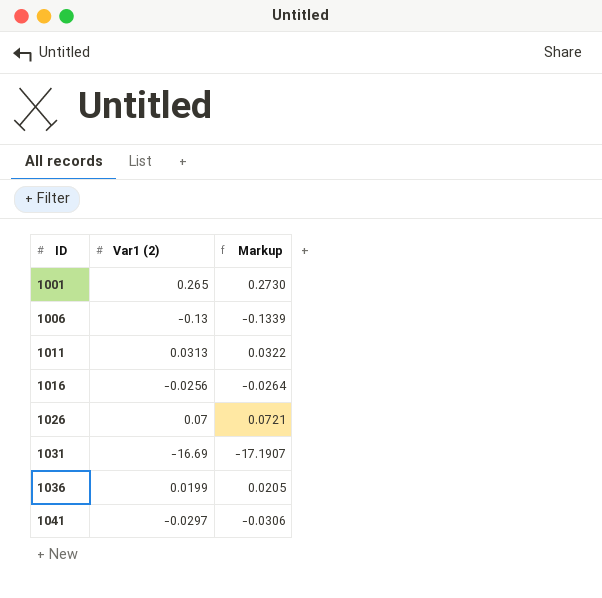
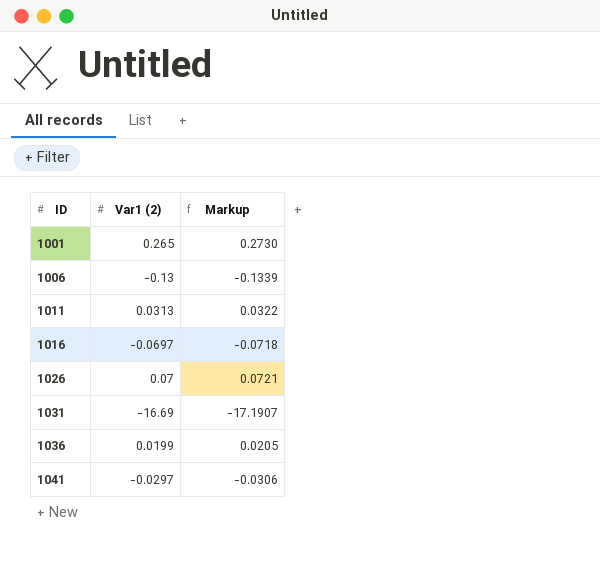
1016 | Var1 (2): -0.0256 -> -0.0697
1016 | Markup: -0.0264 -> -0.0718

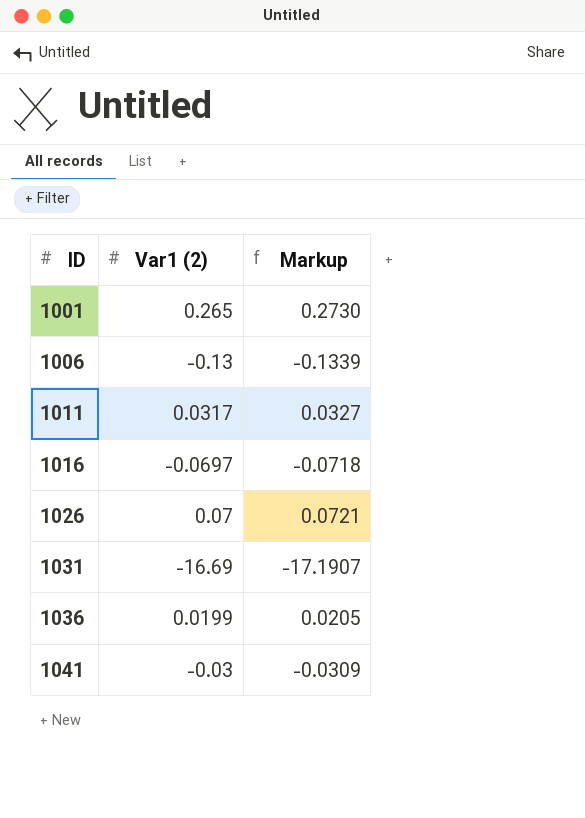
1011 | Var1 (2): 0.0313 -> 0.0317
1011 | Markup: 0.0322 -> 0.0327
1041 | Var1 (2): -0.0297 -> -0.03
1041 | Markup: -0.0306 -> -0.0309

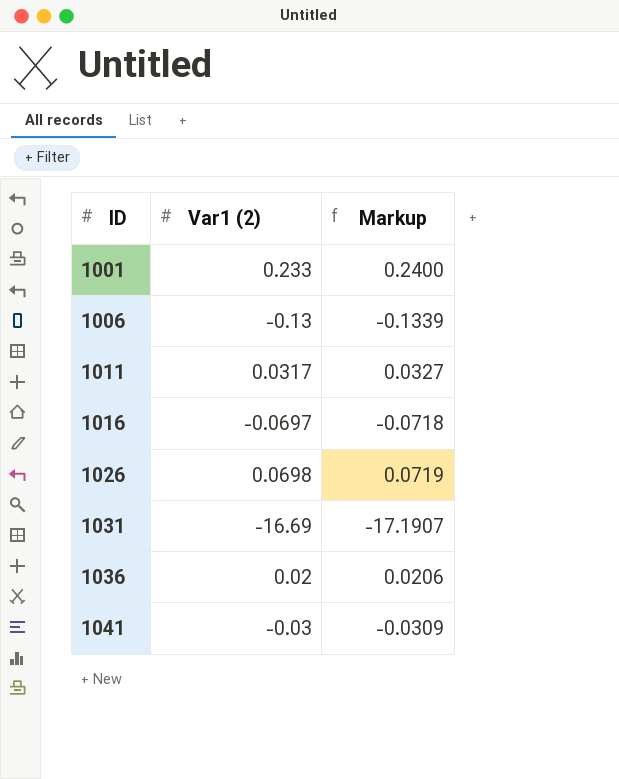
1001 | Var1 (2): 0.265 -> 0.233
1001 | Markup: 0.2730 -> 0.2400
1026 | Var1 (2): 0.07 -> 0.0698
1026 | Markup: 0.0721 -> 0.0719
1036 | Var1 (2): 0.0199 -> 0.02
1036 | Markup: 0.0205 -> 0.0206

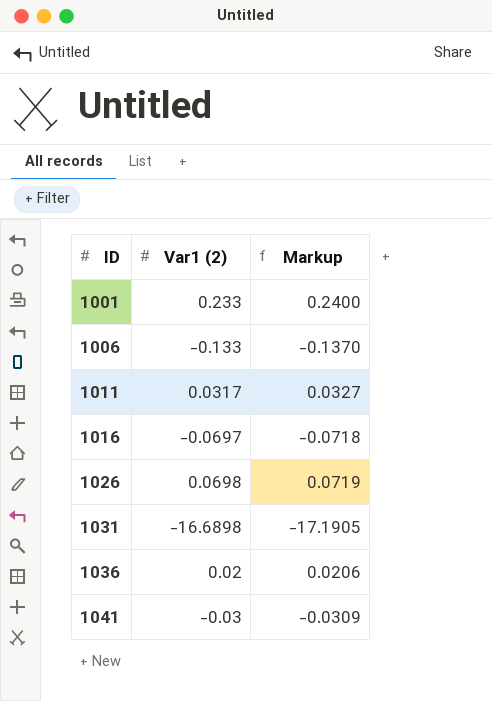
1006 | Var1 (2): -0.13 -> -0.133
1006 | Markup: -0.1339 -> -0.1370
1031 | Var1 (2): -16.69 -> -16.6898
1031 | Markup: -17.1907 -> -17.1905

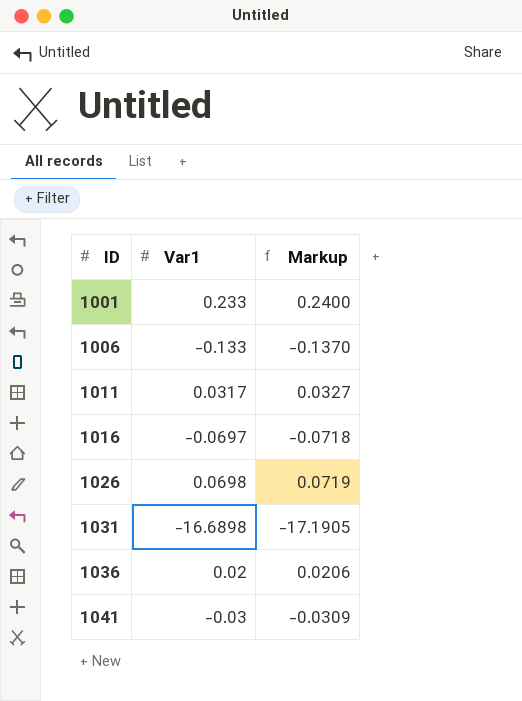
column name: Var1 (2) -> Var1

